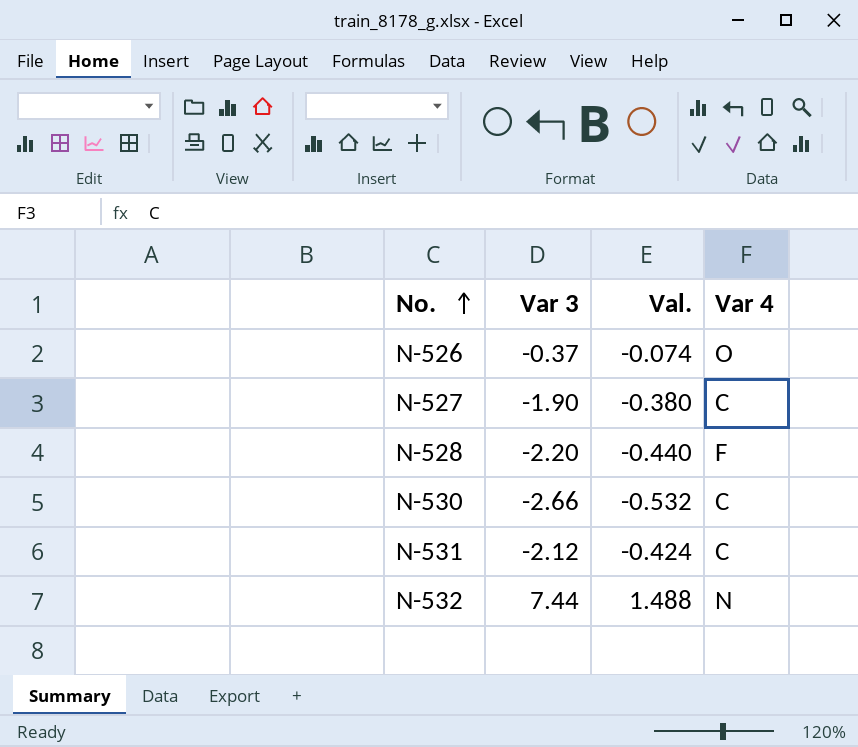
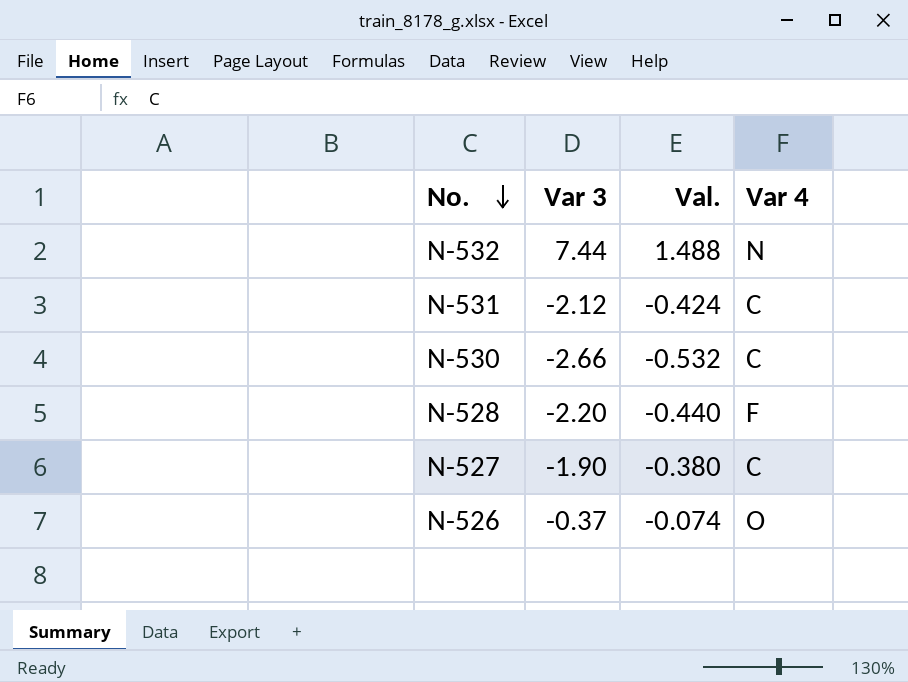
row order: No. ascending -> No. descending

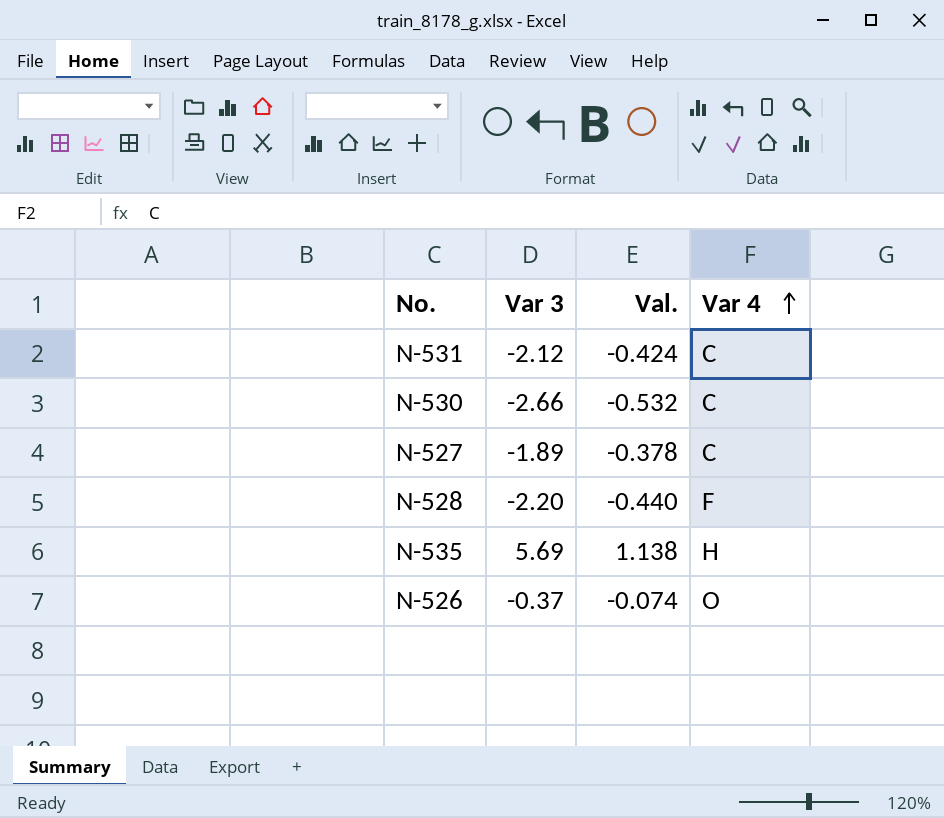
row order: No. descending -> Var 4 ascending
row N-532: 7.44 | 1.488 | N -> none
N-527 | Var 3: -1.90 -> -1.89
N-527 | Val.: -0.380 -> -0.378
row N-535: none -> 5.69 | 1.138 | H

